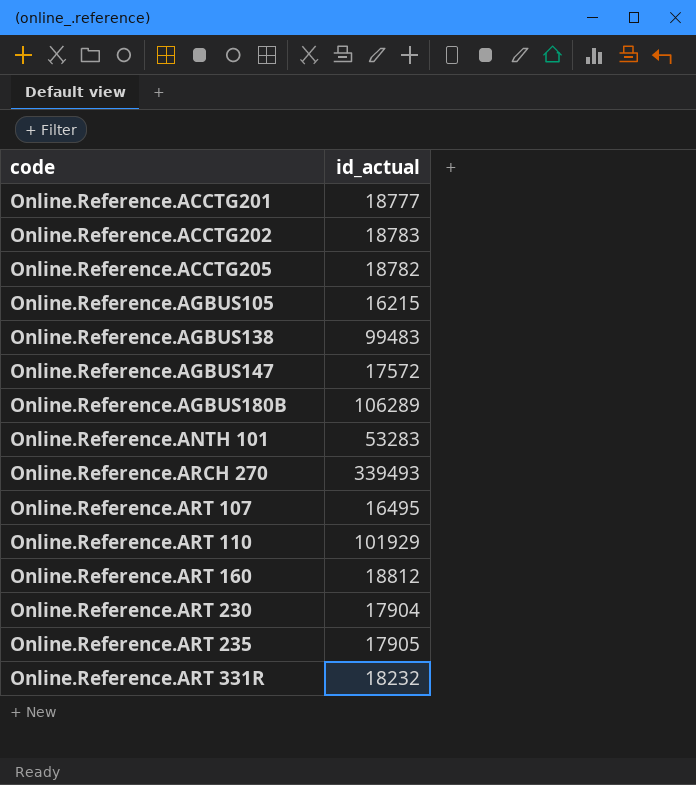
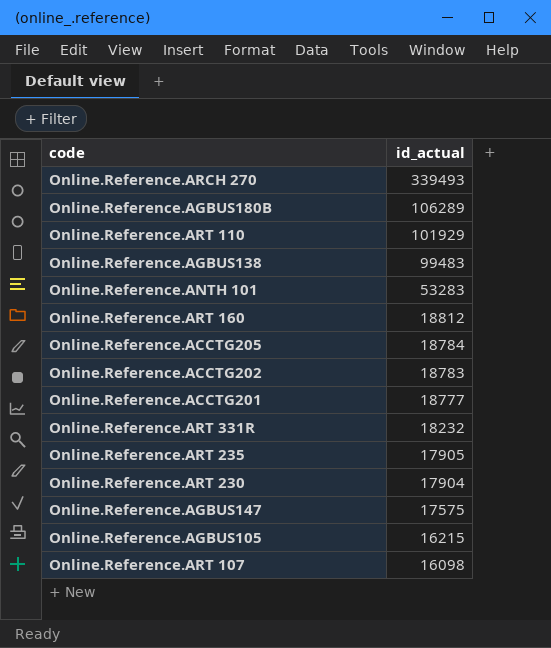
row order: code ascending -> id_actual descending
Online.Reference.ACCTG205 | id_actual: 18782 -> 18784
Online.Reference.AGBUS147 | id_actual: 17572 -> 17575
Online.Reference.ART 107 | id_actual: 16495 -> 16098

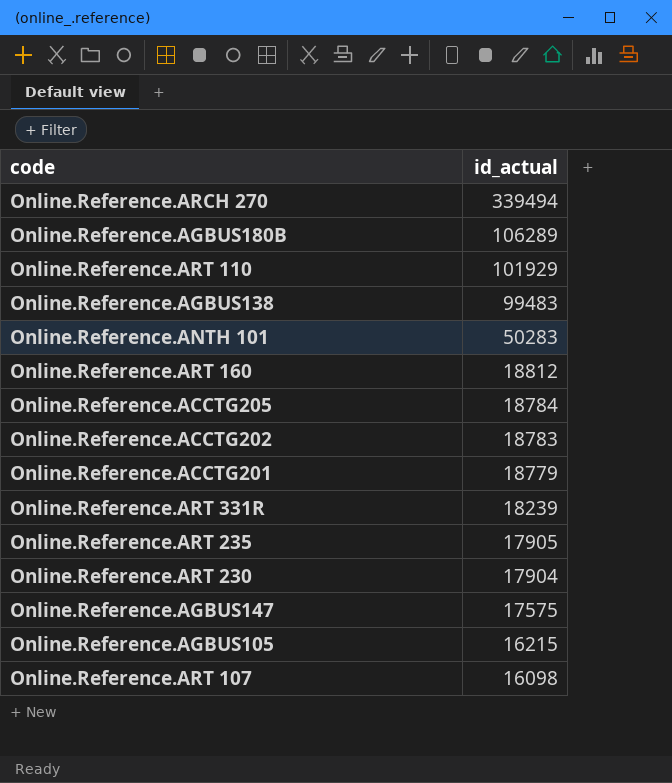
Online.Reference.ARCH 270 | id_actual: 339493 -> 339494
Online.Reference.ANTH 101 | id_actual: 53283 -> 50283
Online.Reference.ACCTG201 | id_actual: 18777 -> 18779
Online.Reference.ART 331R | id_actual: 18232 -> 18239

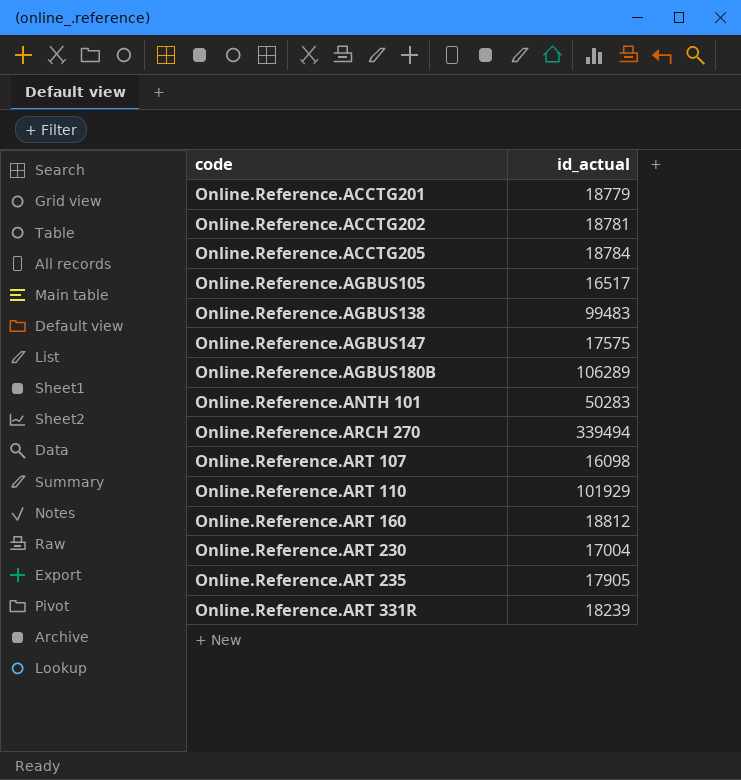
row order: id_actual descending -> code ascending
Online.Reference.ACCTG202 | id_actual: 18783 -> 18781
Online.Reference.AGBUS105 | id_actual: 16215 -> 16517
Online.Reference.ART 230 | id_actual: 17904 -> 17004

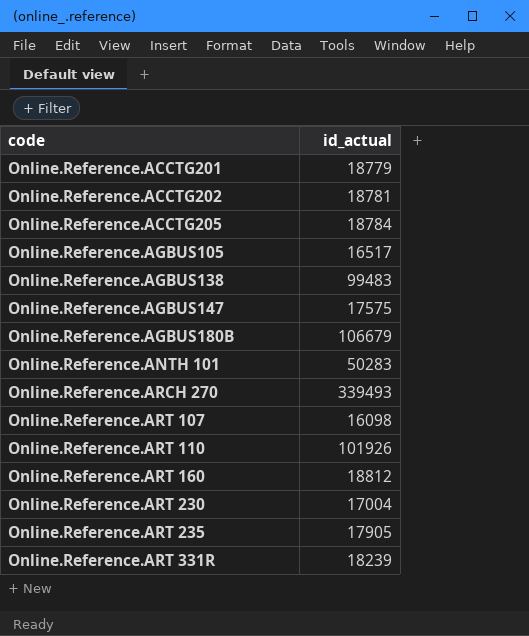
Online.Reference.AGBUS180B | id_actual: 106289 -> 106679
Online.Reference.ARCH 270 | id_actual: 339494 -> 339493
Online.Reference.ART 110 | id_actual: 101929 -> 101926

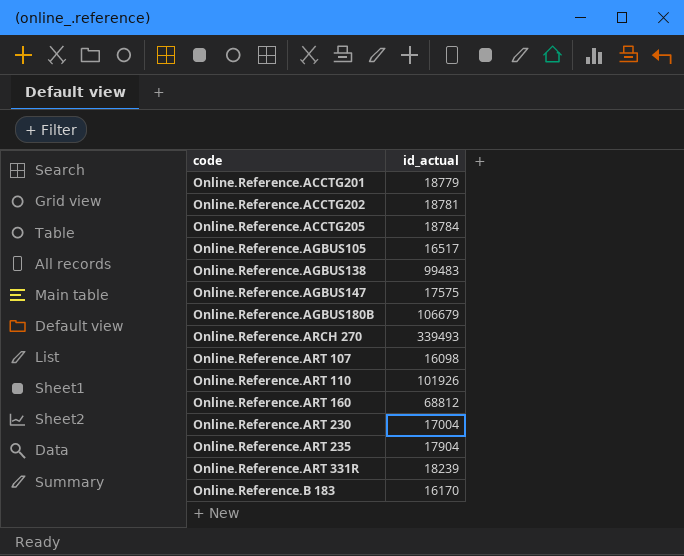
row Online.Reference.ANTH 101: 50283 -> none
Online.Reference.ART 160 | id_actual: 18812 -> 68812
Online.Reference.ART 235 | id_actual: 17905 -> 17904
row Online.Reference.B 183: none -> 16170

